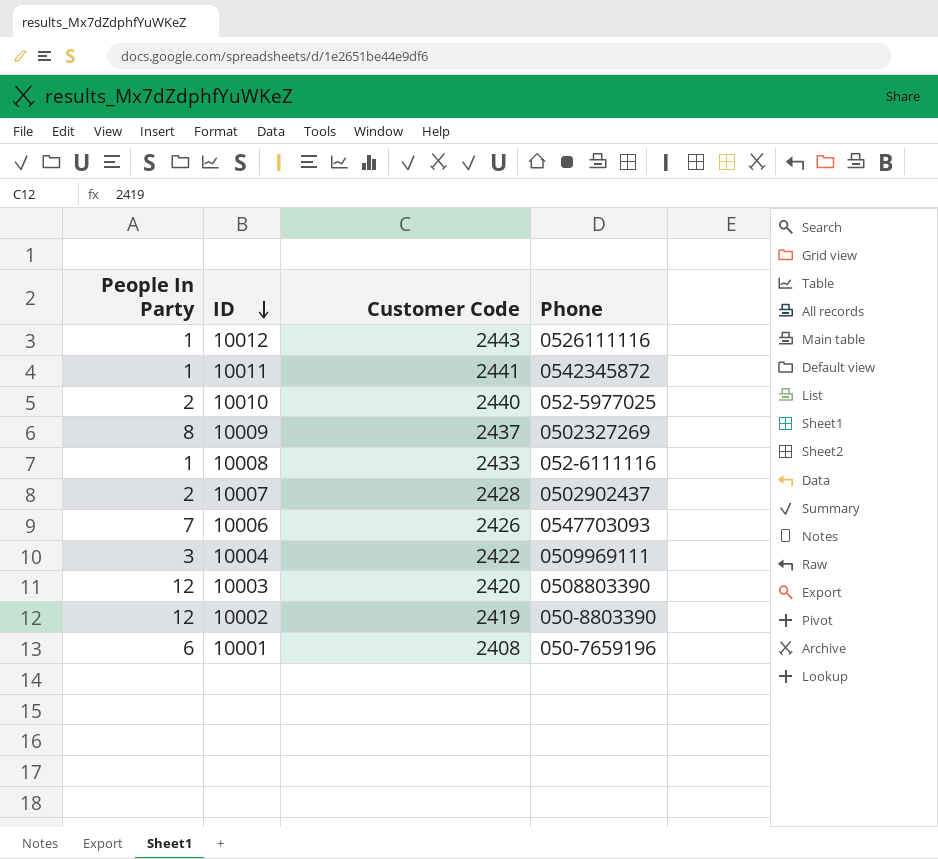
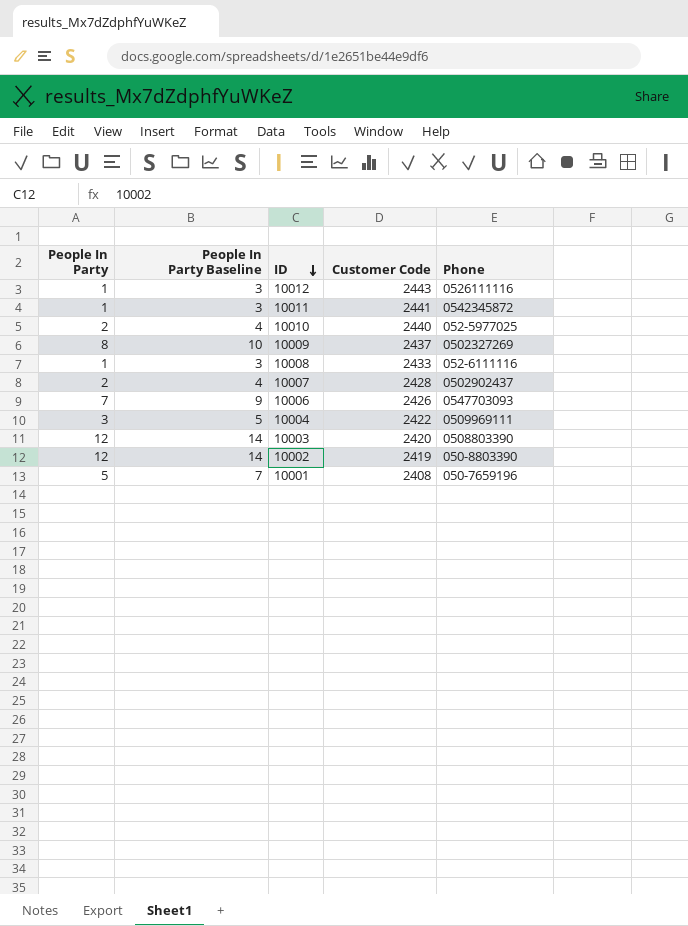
column People In Party Baseline | formula: none -> [People In Party] + 2
10001 | People In Party: 6 -> 5

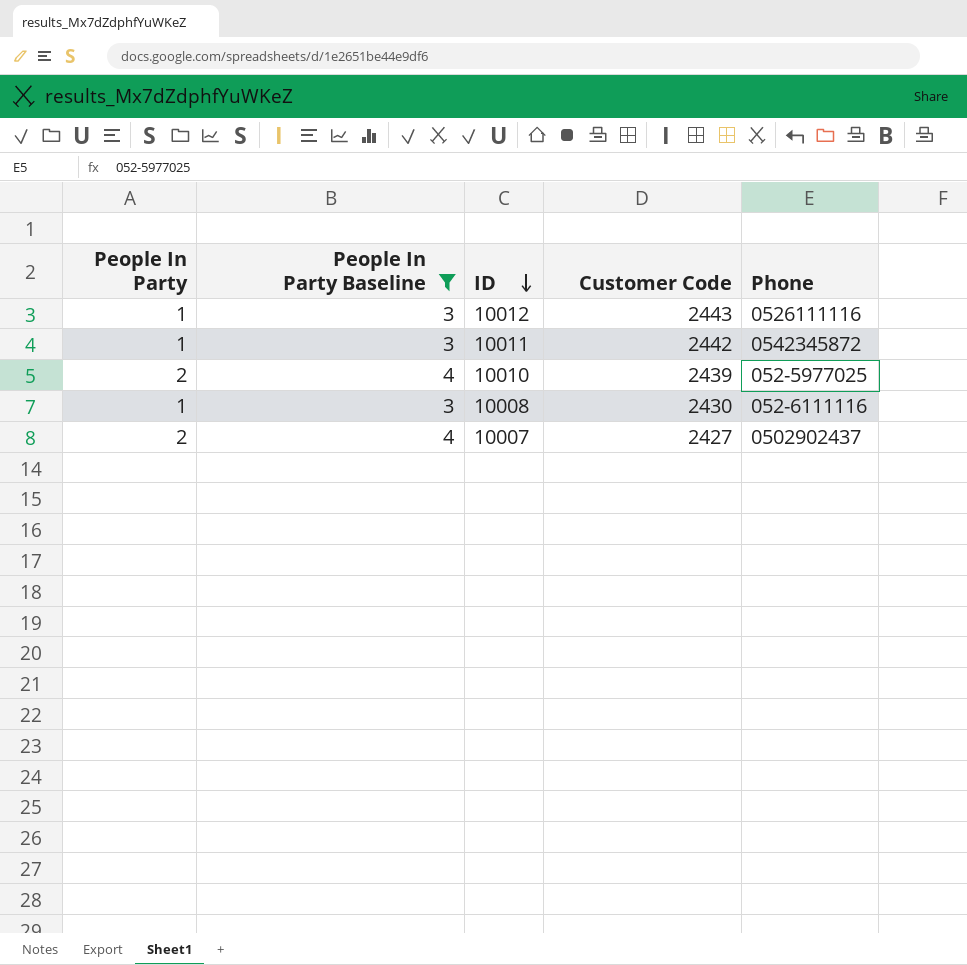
filter: none -> People In Party Baseline <= 4
10011 | Customer Code: 2441 -> 2442
10010 | Customer Code: 2440 -> 2439
10008 | Customer Code: 2433 -> 2430
10007 | Customer Code: 2428 -> 2427

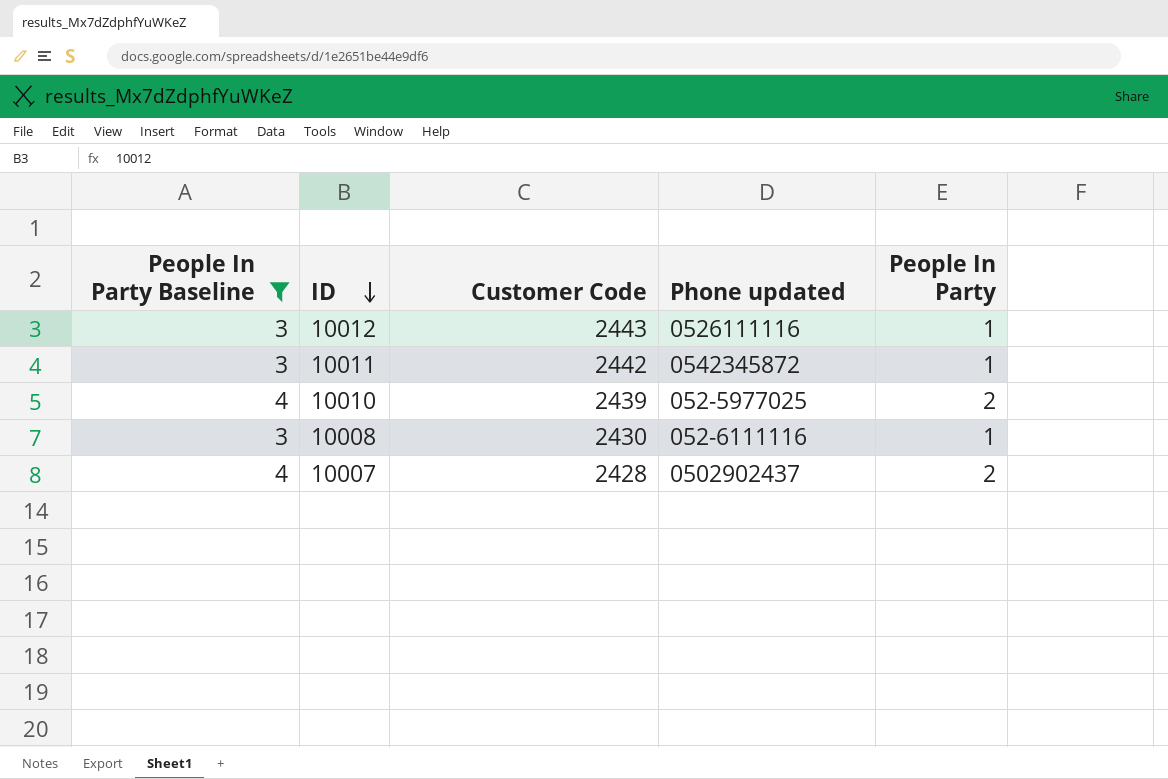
column name: Phone -> Phone updated
column People In Party | position: 1 -> 5
10007 | Customer Code: 2427 -> 2428

